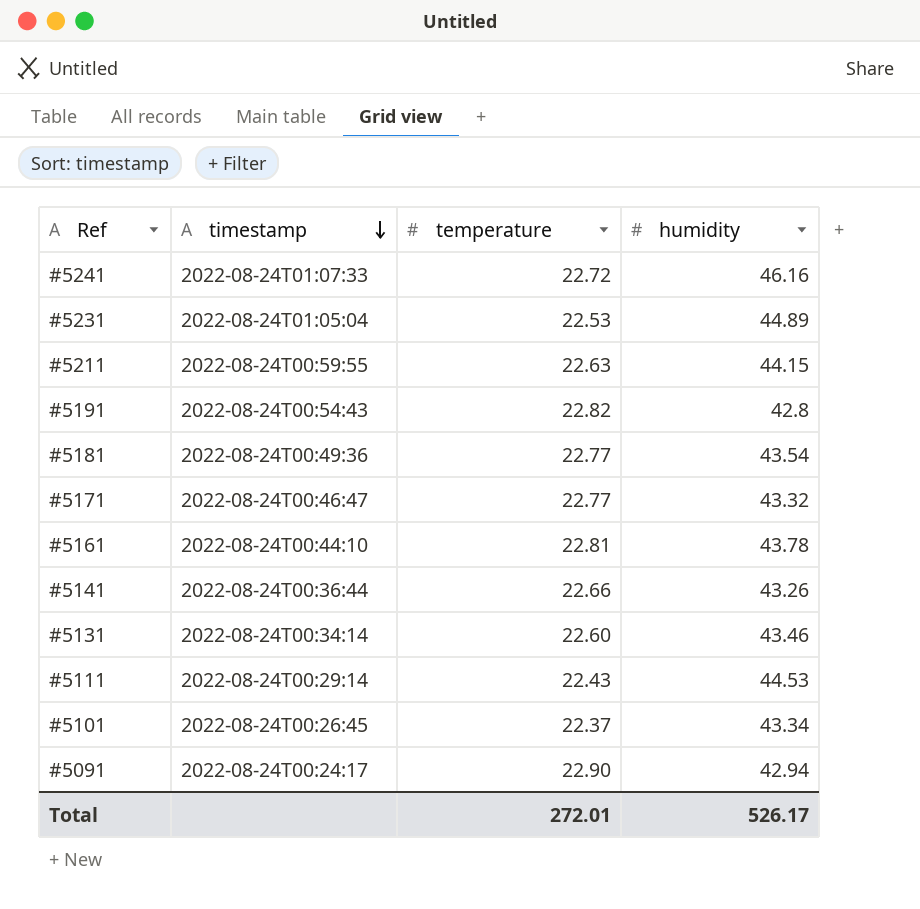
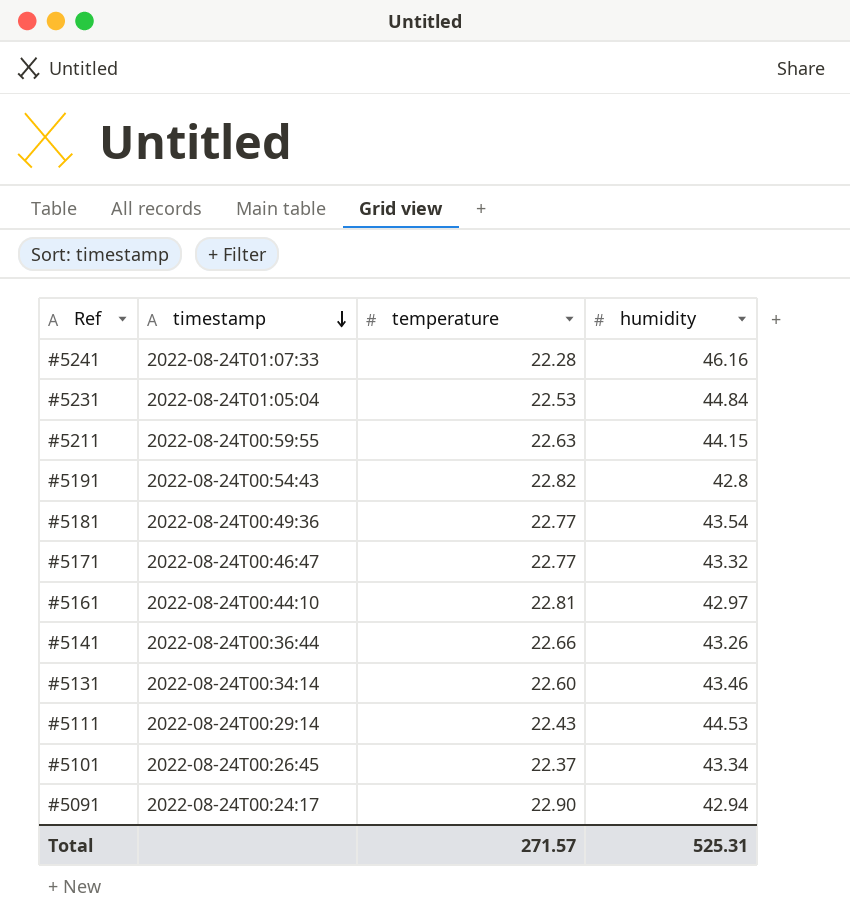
#5241 | temperature: 22.72 -> 22.28
#5231 | humidity: 44.89 -> 44.84
#5161 | humidity: 43.78 -> 42.97
Total | temperature: 272.01 -> 271.57
Total | humidity: 526.17 -> 525.31

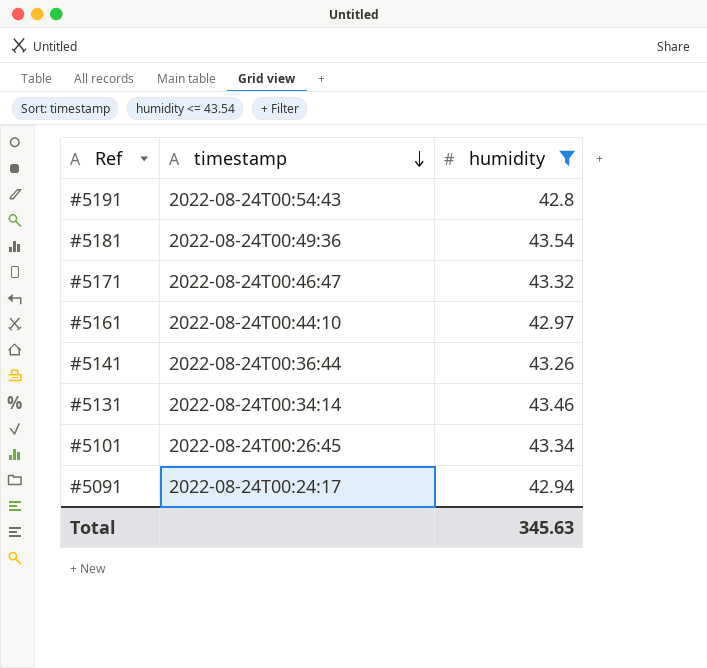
filter: none -> humidity <= 43.54
column temperature | position: 3 -> none
Total | humidity: 525.31 -> 345.63

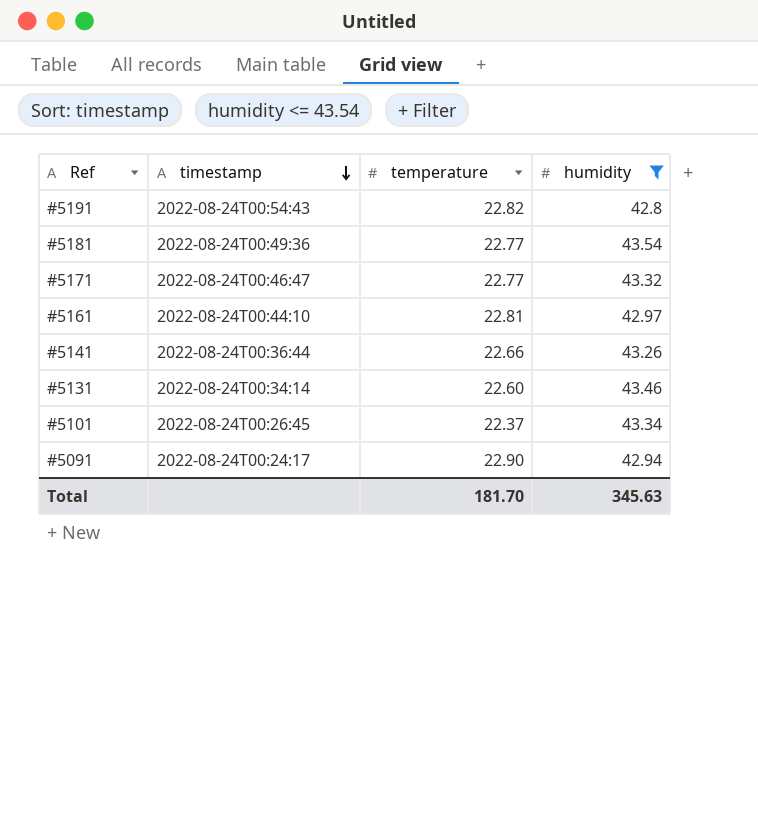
column temperature | position: none -> 3

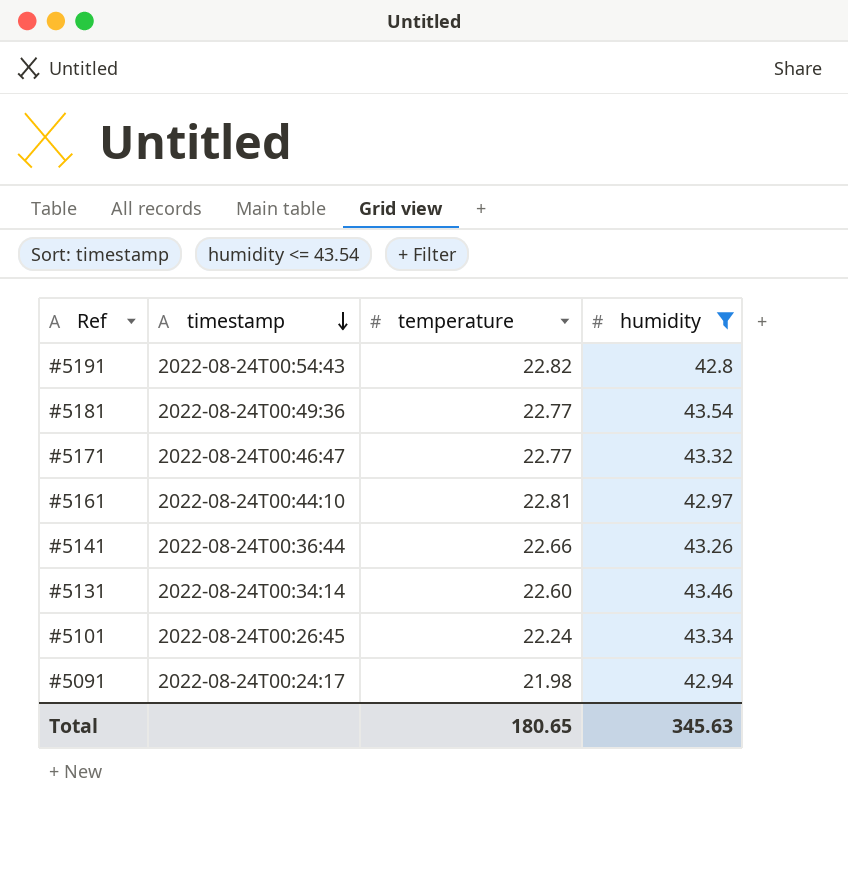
#5101 | temperature: 22.37 -> 22.24
#5091 | temperature: 22.90 -> 21.98
Total | temperature: 181.70 -> 180.65

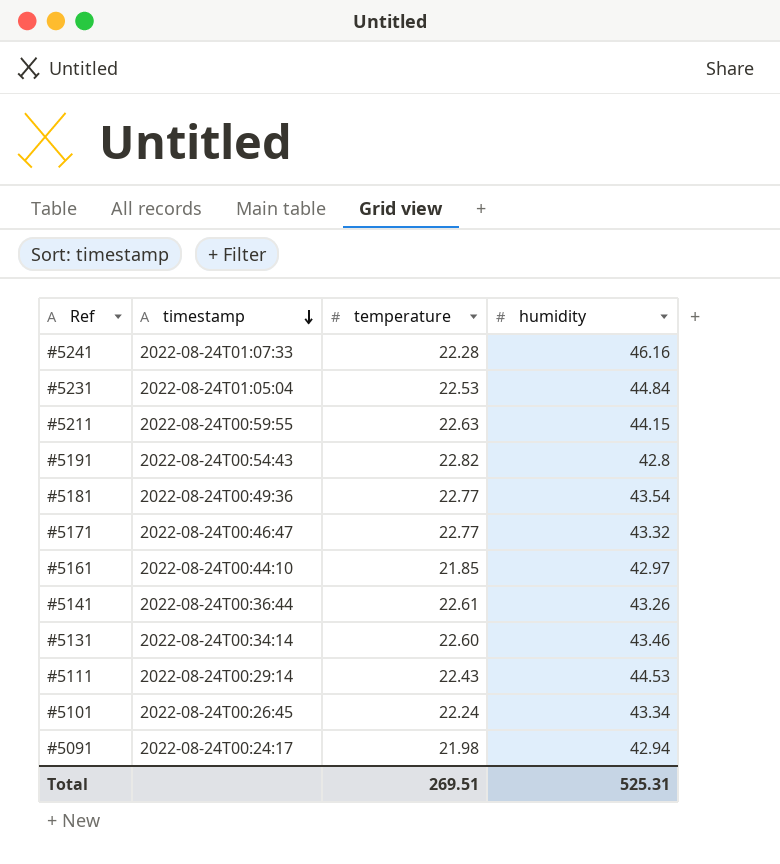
filter: humidity <= 43.54 -> none
#5161 | temperature: 22.81 -> 21.85
#5141 | temperature: 22.66 -> 22.61
Total | temperature: 180.65 -> 269.51
Total | humidity: 345.63 -> 525.31

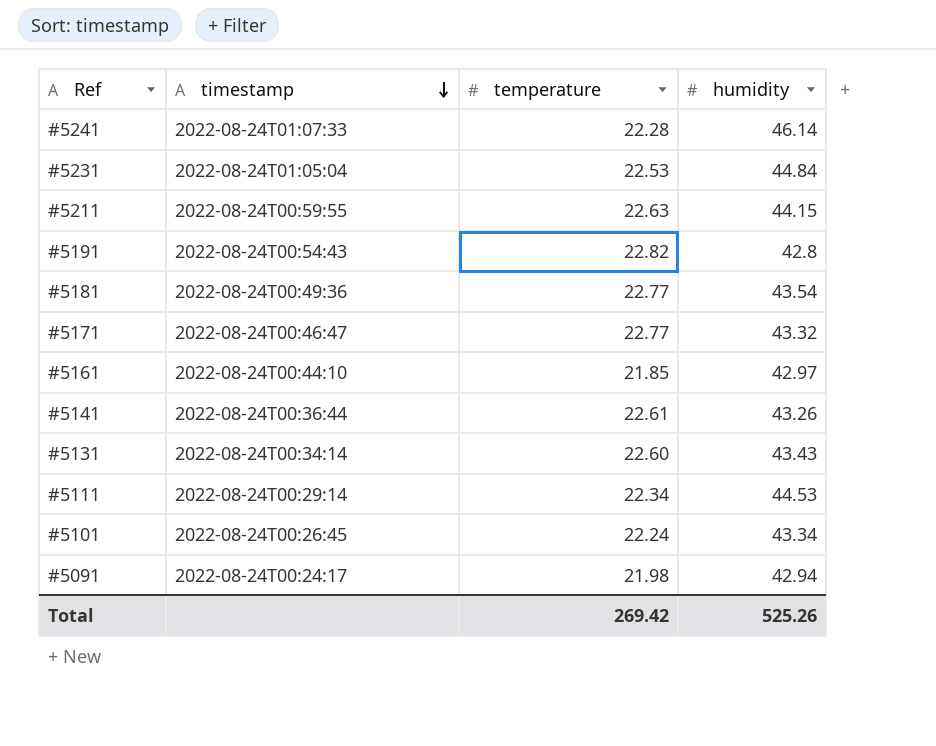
#5241 | humidity: 46.16 -> 46.14
#5131 | humidity: 43.46 -> 43.43
#5111 | temperature: 22.43 -> 22.34
Total | temperature: 269.51 -> 269.42
Total | humidity: 525.31 -> 525.26

